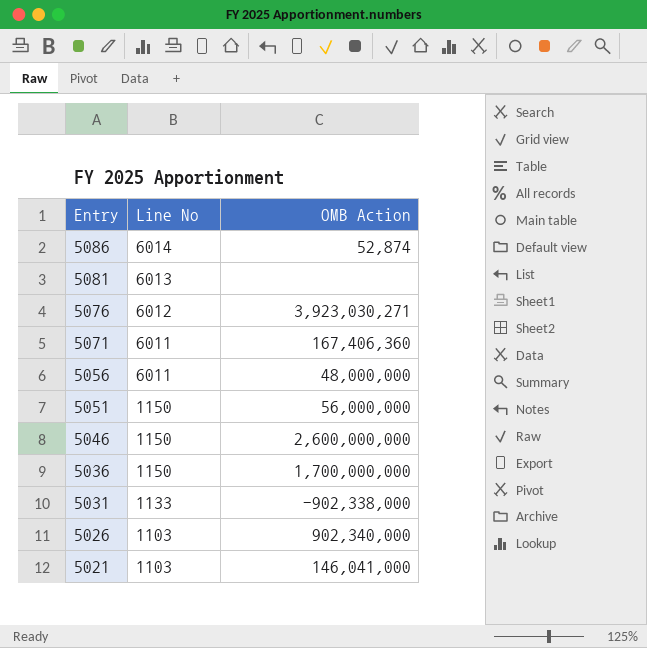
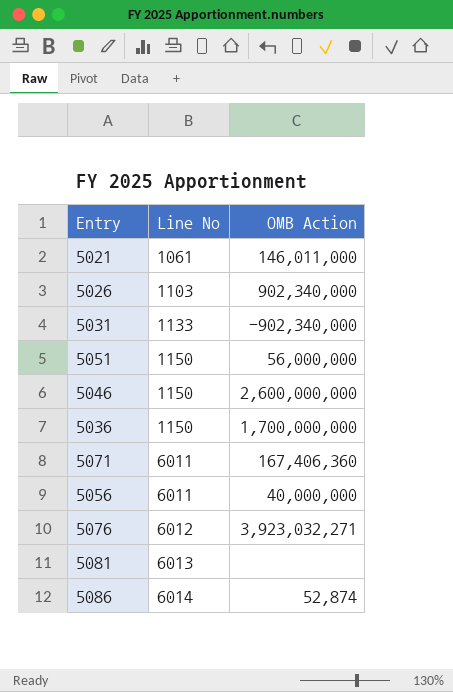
row order: Entry descending -> Line No ascending
5021 | Line No: 1103 -> 1061
5021 | OMB Action: 146,041,000 -> 146,011,000
5031 | OMB Action: -902,338,000 -> -902,340,000
5056 | OMB Action: 48,000,000 -> 40,000,000
5076 | OMB Action: 3,923,030,271 -> 3,923,032,271

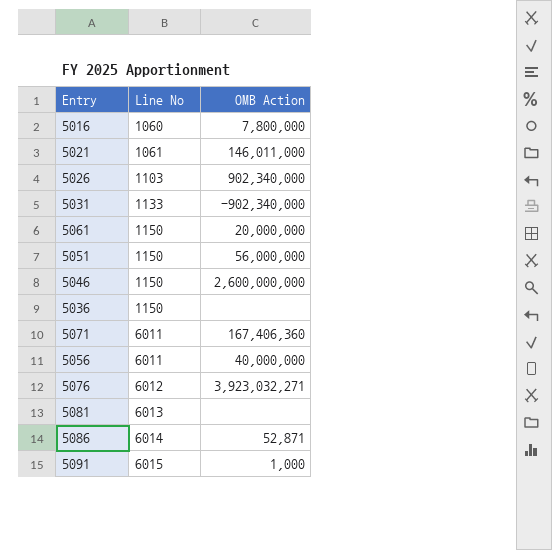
row 5016: none -> 1060 | 7,800,000
row 5061: none -> 1150 | 20,000,000
5036 | OMB Action: 1,700,000,000 -> none
5086 | OMB Action: 52,874 -> 52,871
row 5091: none -> 6015 | 1,000

